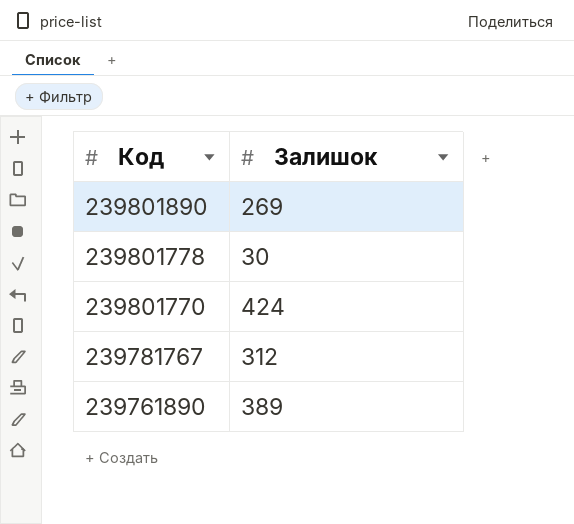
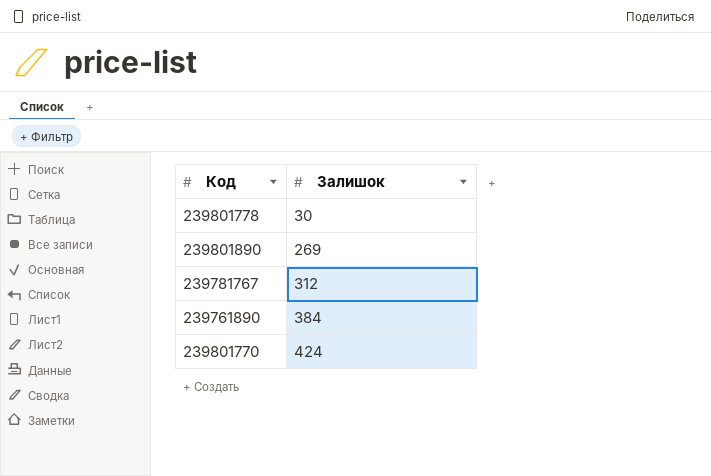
row order: Код descending -> Залишок ascending
239761890 | Залишок: 389 -> 384

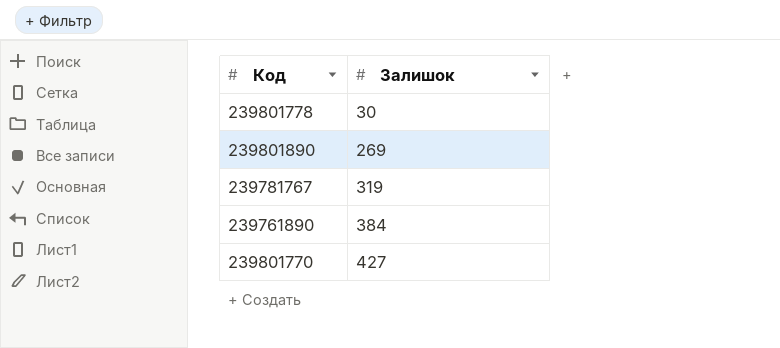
239781767 | Залишок: 312 -> 319
239801770 | Залишок: 424 -> 427

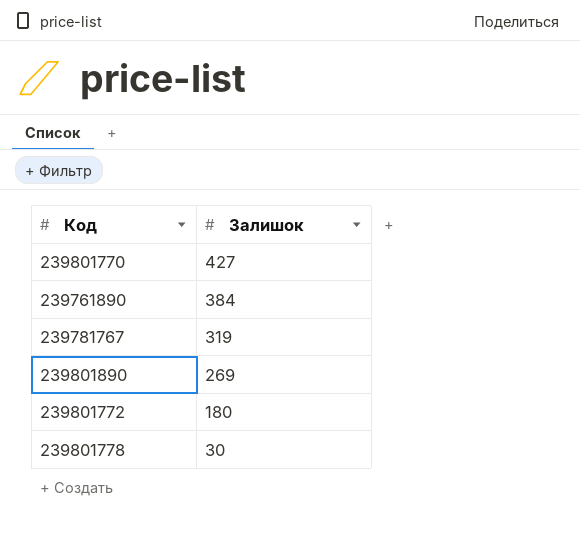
row order: Залишок ascending -> Залишок descending
row 239801772: none -> 180

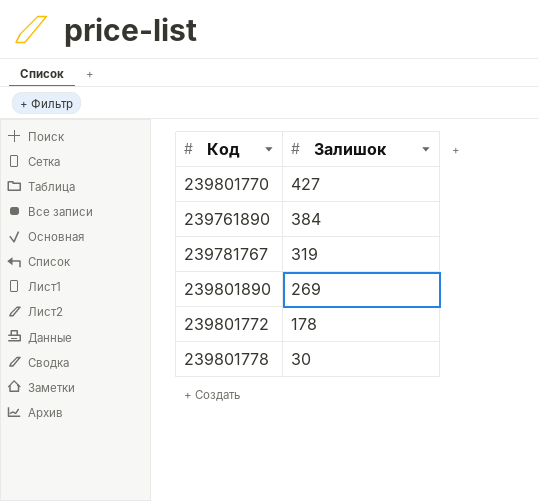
239801772 | Залишок: 180 -> 178

